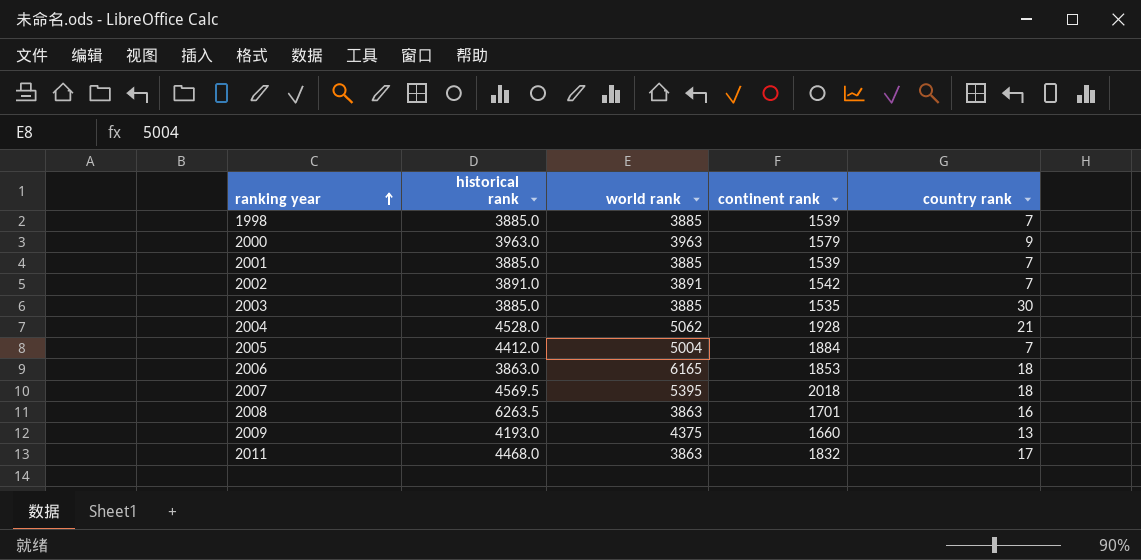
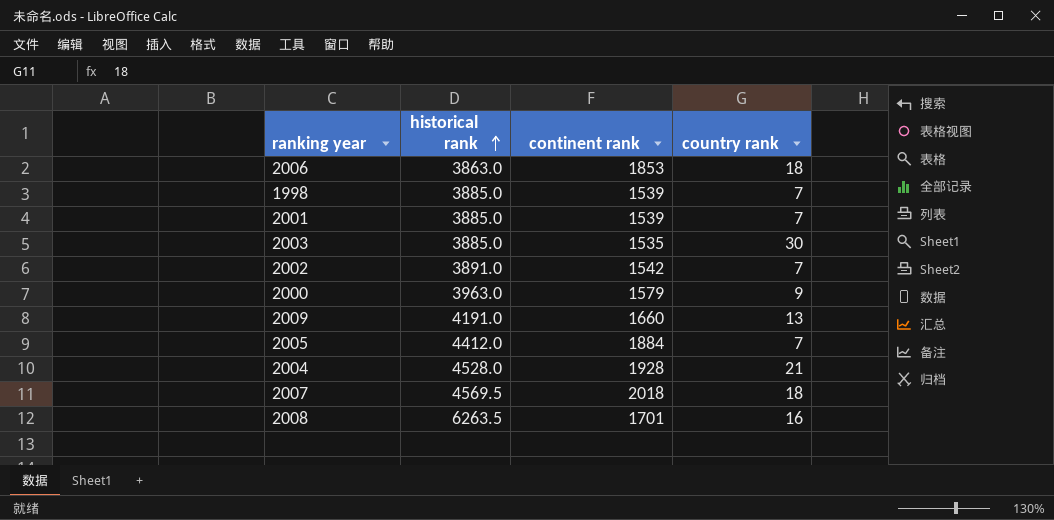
row order: ranking year ascending -> historical rank ascending
column world rank | position: 3 -> none
row 2011: 4468.0 | 3863 | 1832 | 17 -> none
2009 | historical rank: 4193.0 -> 4191.0

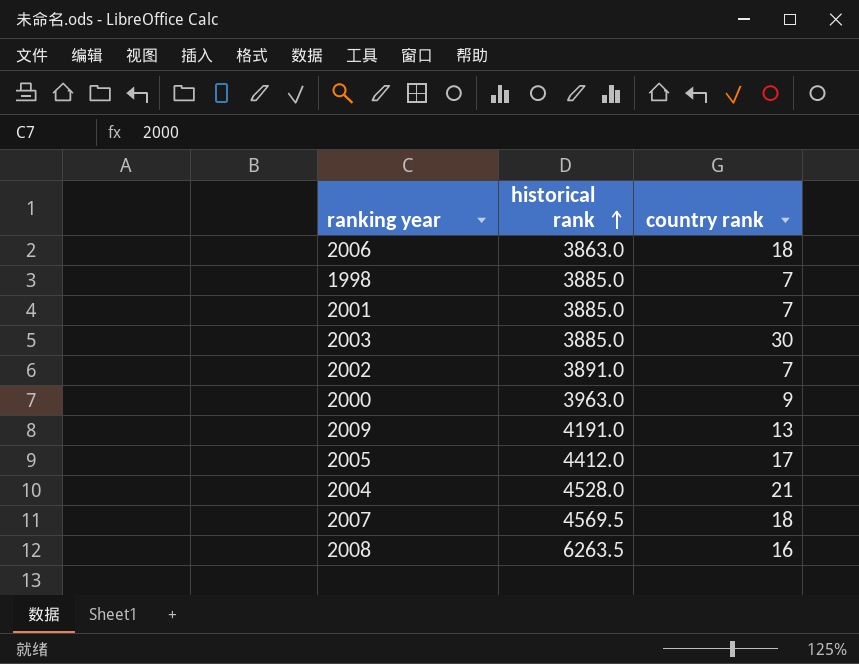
column continent rank | position: 3 -> none
2005 | country rank: 7 -> 17

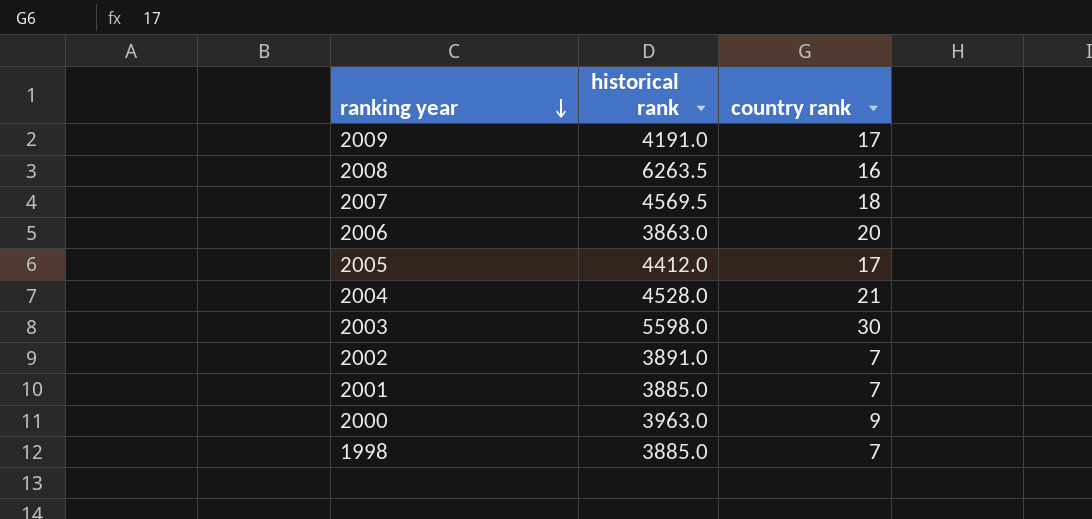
row order: historical rank ascending -> ranking year descending
2009 | country rank: 13 -> 17
2006 | country rank: 18 -> 20
2003 | historical rank: 3885.0 -> 5598.0

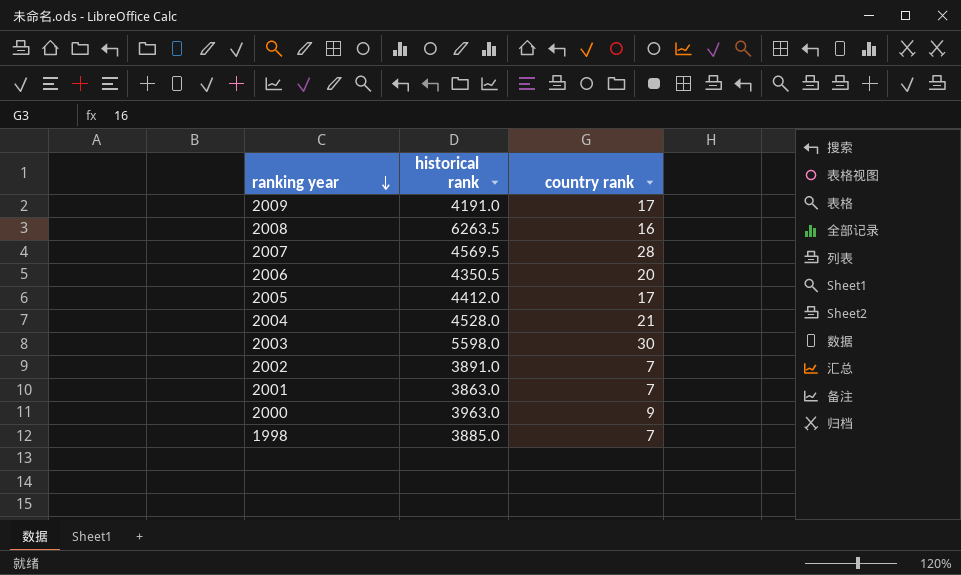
2007 | country rank: 18 -> 28
2006 | historical rank: 3863.0 -> 4350.5
2001 | historical rank: 3885.0 -> 3863.0

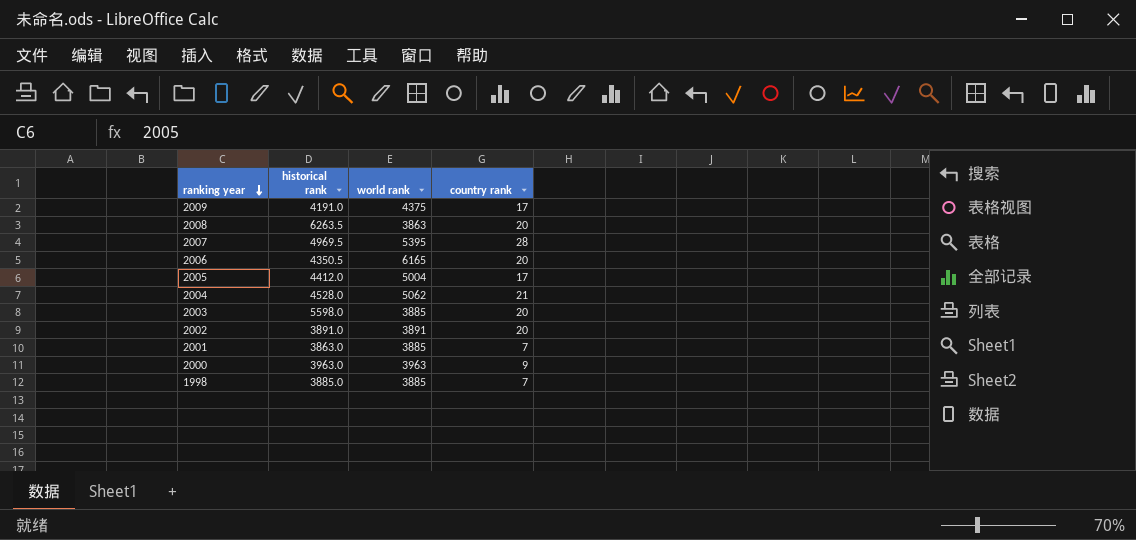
column world rank | position: none -> 3
2008 | country rank: 16 -> 20
2007 | historical rank: 4569.5 -> 4969.5
2003 | country rank: 30 -> 20
2002 | country rank: 7 -> 20

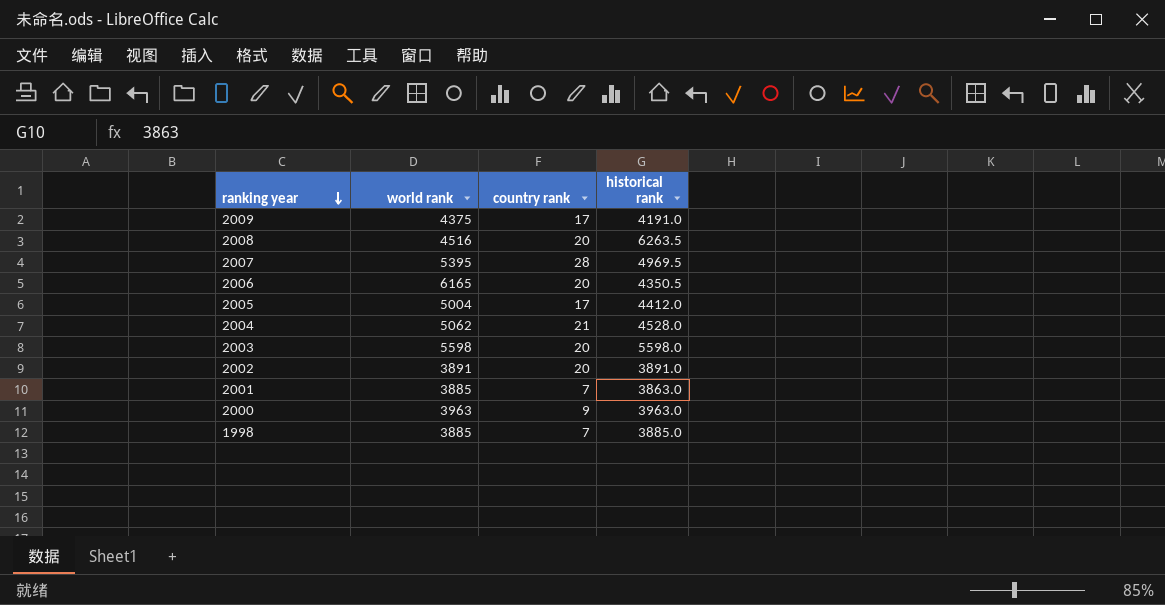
column historical rank | position: 2 -> 4
2008 | world rank: 3863 -> 4516
2003 | world rank: 3885 -> 5598

